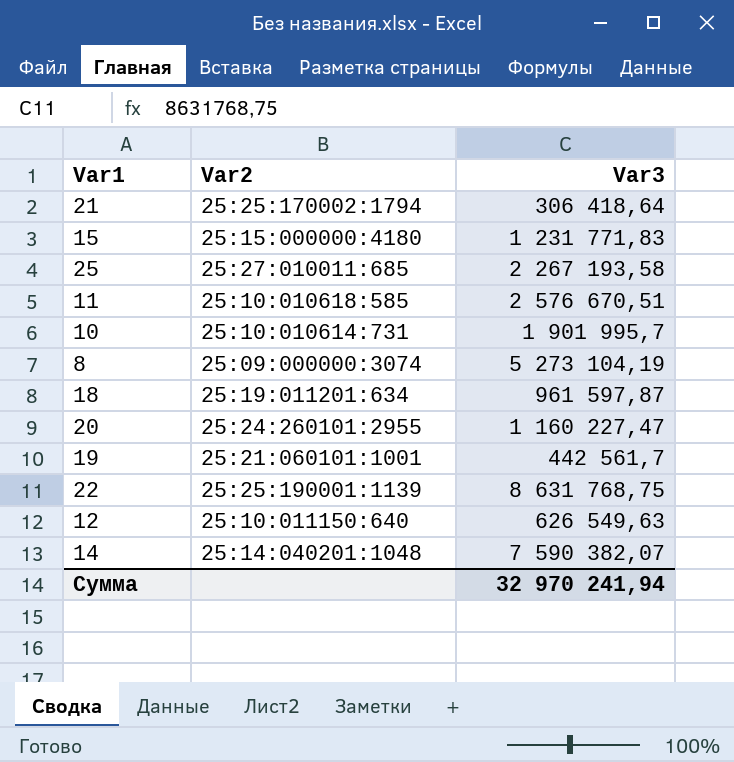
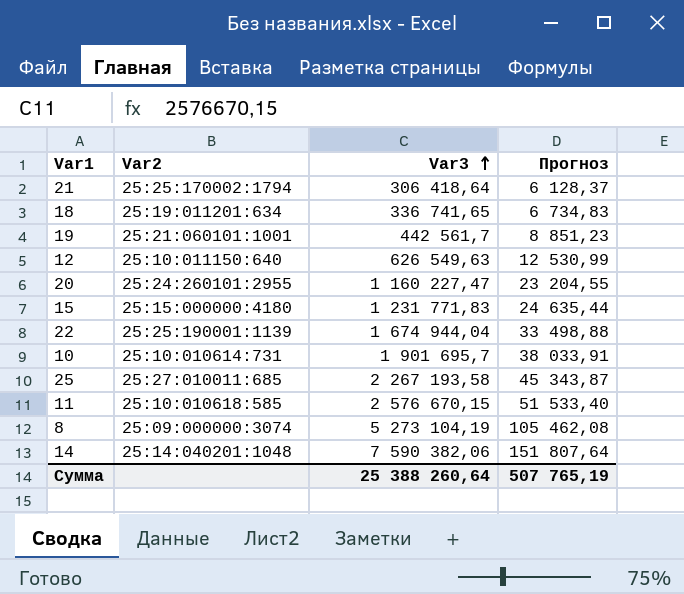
row order: none -> Var3 ascending
column Прогноз | formula: none -> [Var3] * 0,02
18 | Var3: 961 597,87 -> 336 741,65
22 | Var3: 8 631 768,75 -> 1 674 944,04
10 | Var3: 1 901 995,7 -> 1 901 695,7
11 | Var3: 2 576 670,51 -> 2 576 670,15
14 | Var3: 7 590 382,07 -> 7 590 382,06
Сумма | Var3: 32 970 241,94 -> 25 388 260,64

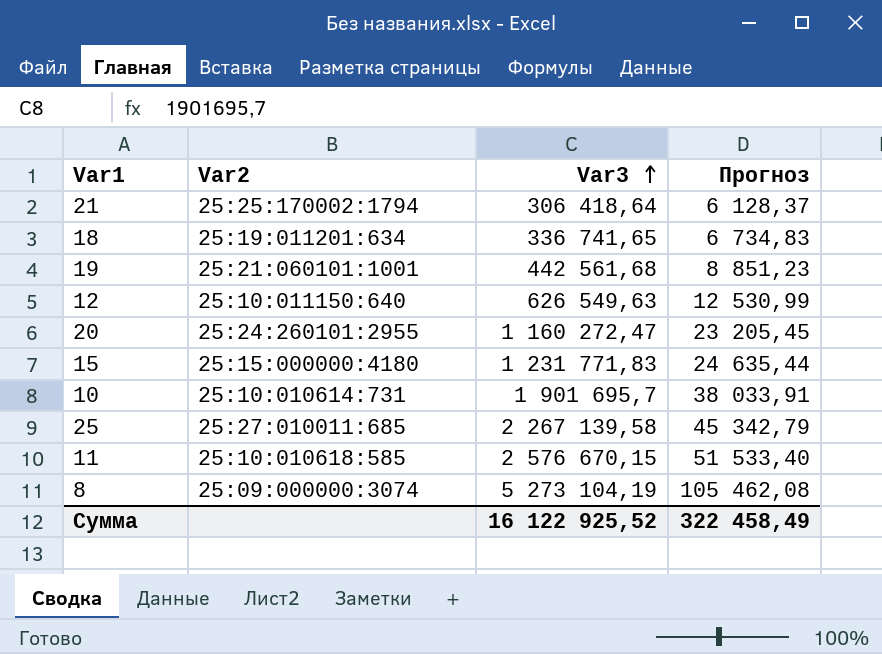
row 22: 25:25:190001:1139 | 1 674 944,04 | 33 498,88 -> none
row 14: 25:14:040201:1048 | 7 590 382,06 | 151 807,64 -> none
19 | Var3: 442 561,7 -> 442 561,68
20 | Var3: 1 160 227,47 -> 1 160 272,47
20 | Прогноз: 23 204,55 -> 23 205,45
25 | Var3: 2 267 193,58 -> 2 267 139,58
25 | Прогноз: 45 343,87 -> 45 342,79
Сумма | Var3: 25 388 260,64 -> 16 122 925,52
Сумма | Прогноз: 507 765,19 -> 322 458,49

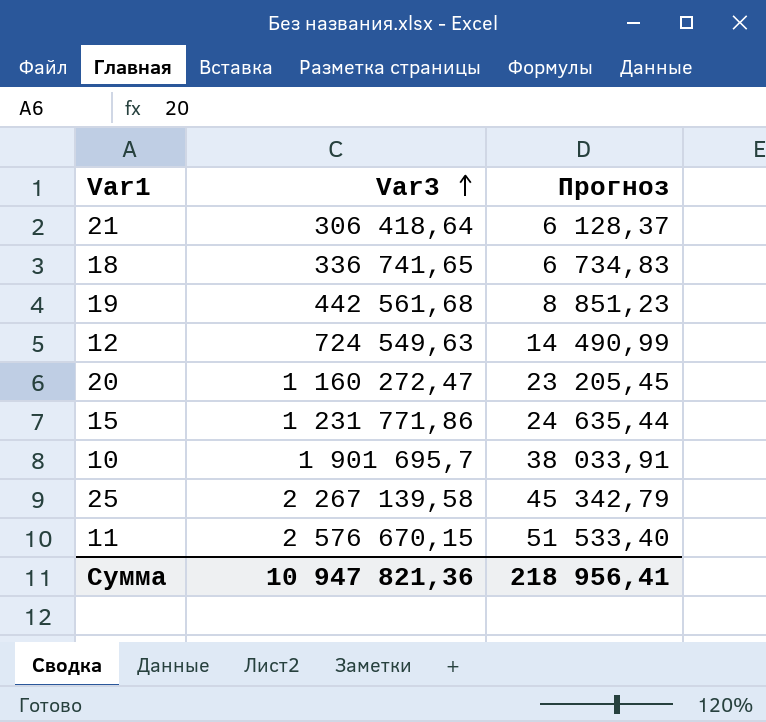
column Var2 | position: 2 -> none
row 8: 25:09:000000:3074 | 5 273 104,19 | 105 462,08 -> none
12 | Var3: 626 549,63 -> 724 549,63
12 | Прогноз: 12 530,99 -> 14 490,99
15 | Var3: 1 231 771,83 -> 1 231 771,86
Сумма | Var3: 16 122 925,52 -> 10 947 821,36
Сумма | Прогноз: 322 458,49 -> 218 956,41

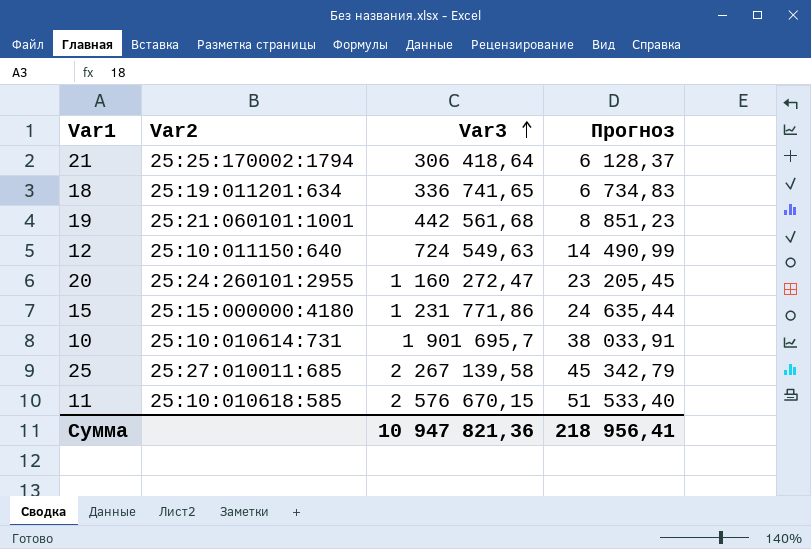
column Var2 | position: none -> 2

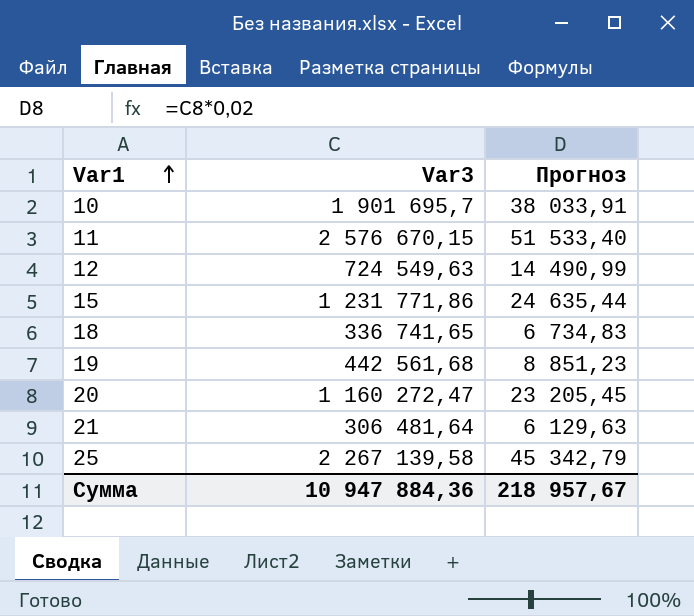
row order: Var3 ascending -> Var1 ascending
column Var2 | position: 2 -> none
21 | Var3: 306 418,64 -> 306 481,64
21 | Прогноз: 6 128,37 -> 6 129,63
Сумма | Var3: 10 947 821,36 -> 10 947 884,36
Сумма | Прогноз: 218 956,41 -> 218 957,67

